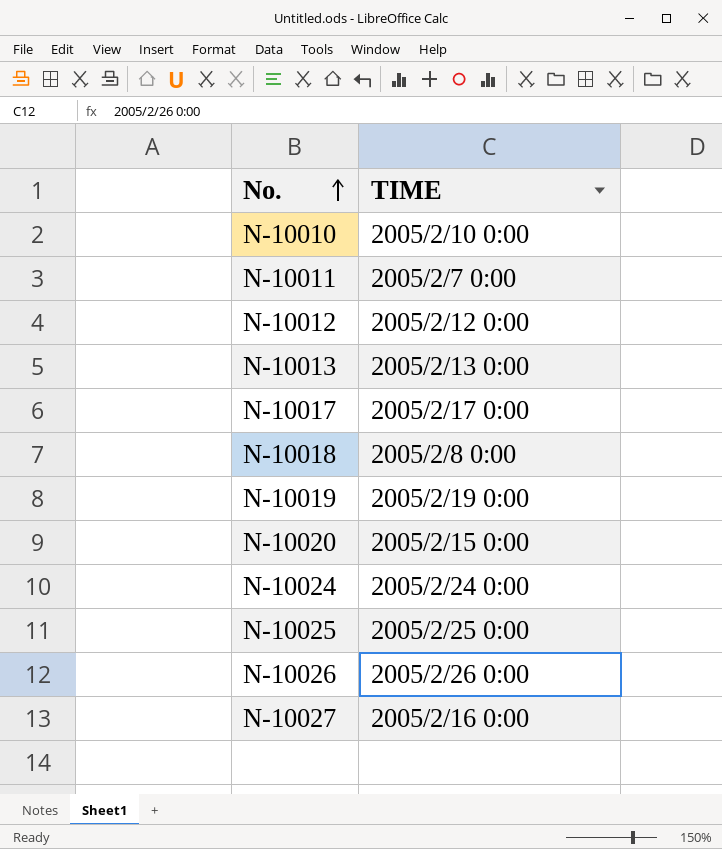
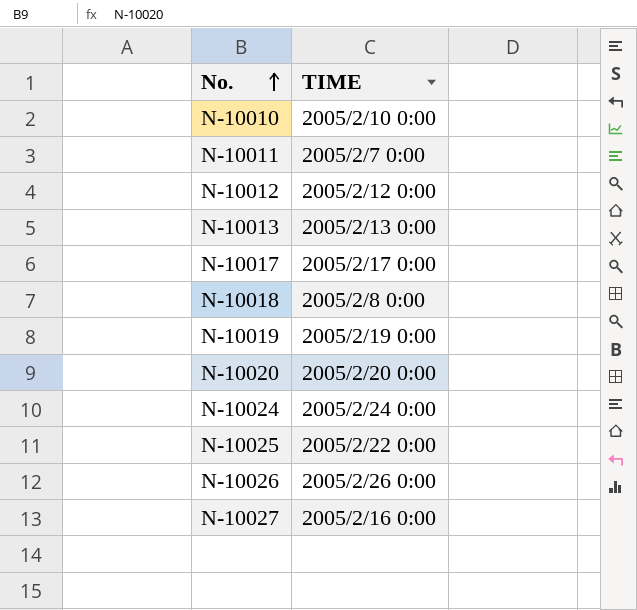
N-10020 | TIME: 2005/2/15 0:00 -> 2005/2/20 0:00
N-10025 | TIME: 2005/2/25 0:00 -> 2005/2/22 0:00

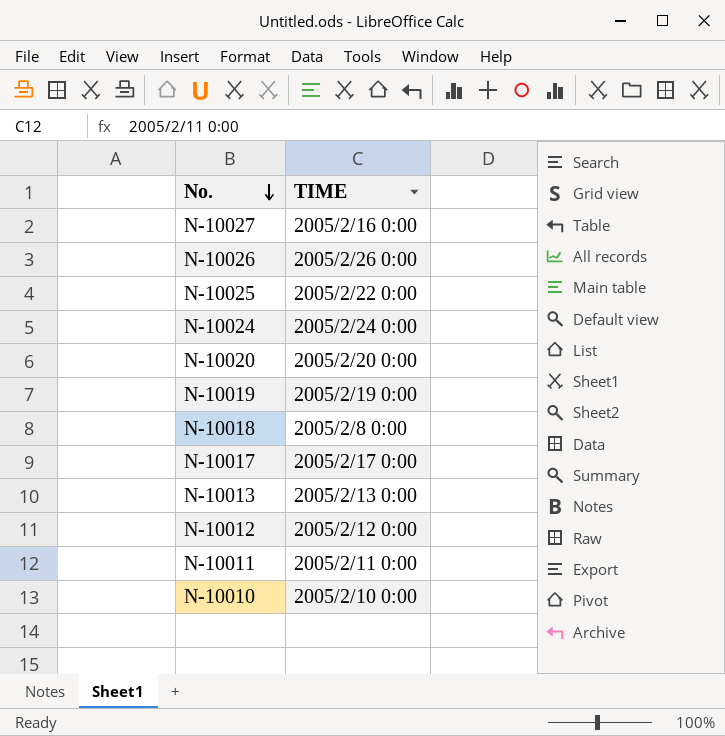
row order: No. ascending -> No. descending
N-10011 | TIME: 2005/2/7 0:00 -> 2005/2/11 0:00

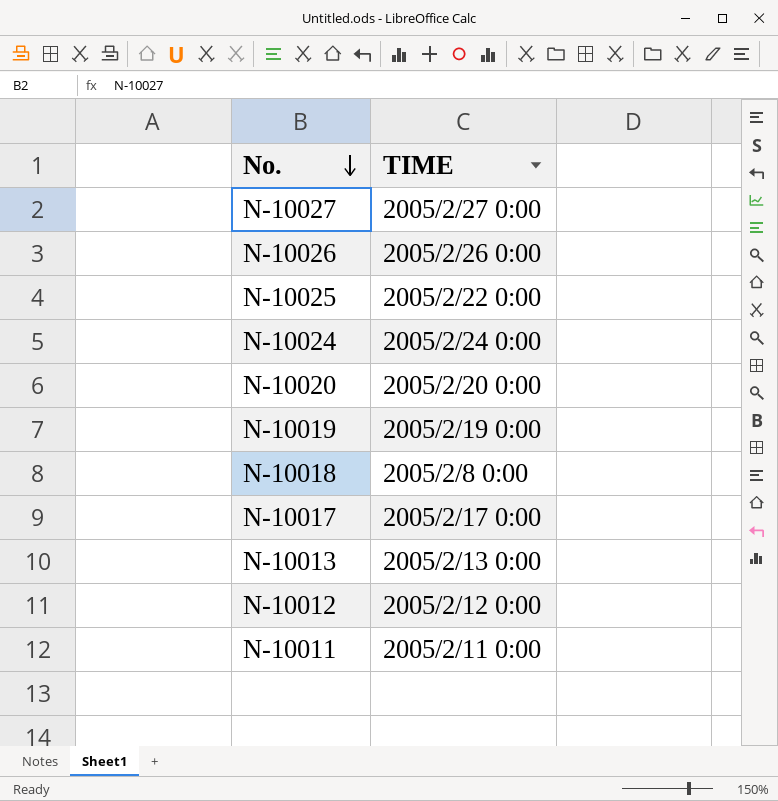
row N-10010: 2005/2/10 0:00 -> none
N-10027 | TIME: 2005/2/16 0:00 -> 2005/2/27 0:00

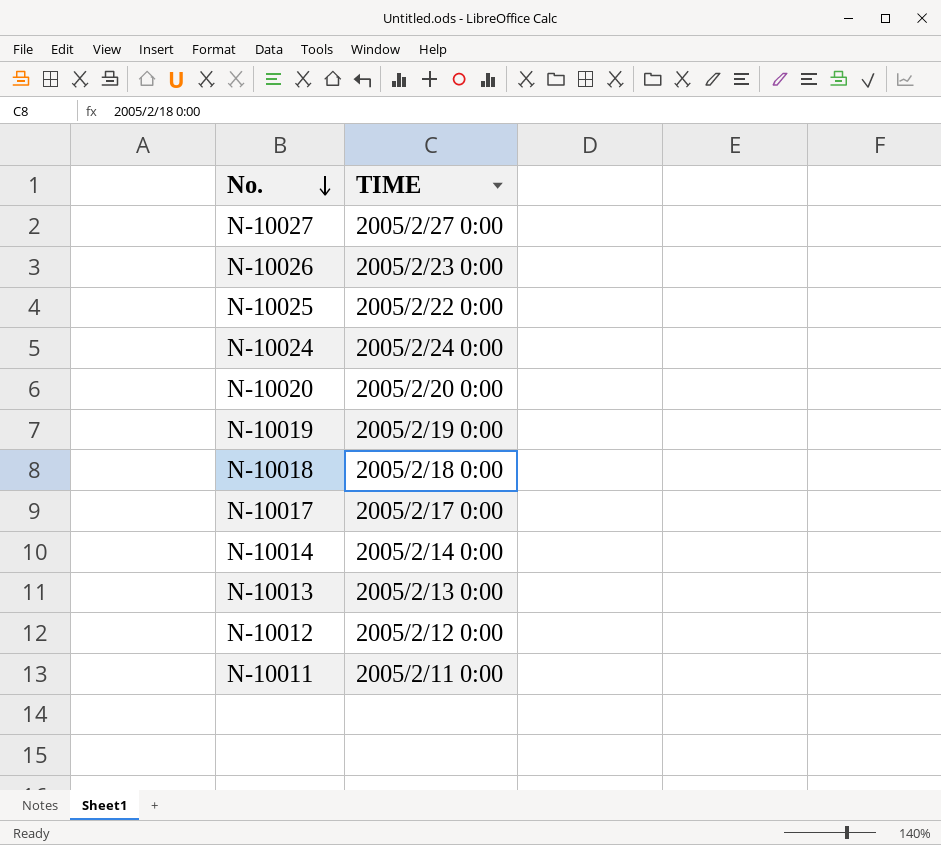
N-10026 | TIME: 2005/2/26 0:00 -> 2005/2/23 0:00
N-10018 | TIME: 2005/2/8 0:00 -> 2005/2/18 0:00
row N-10014: none -> 2005/2/14 0:00

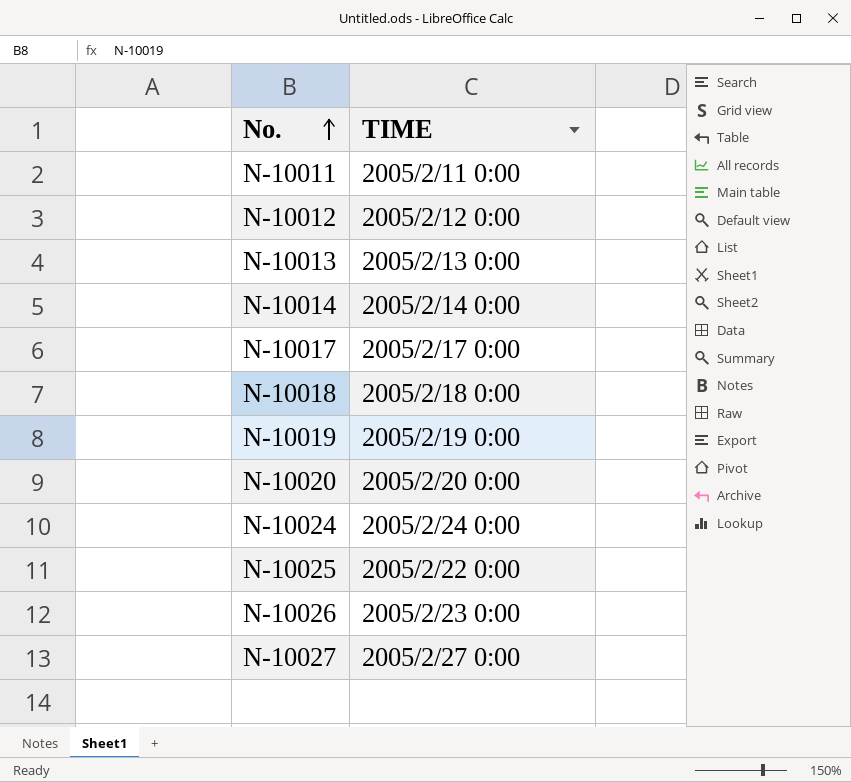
row order: No. descending -> No. ascending

